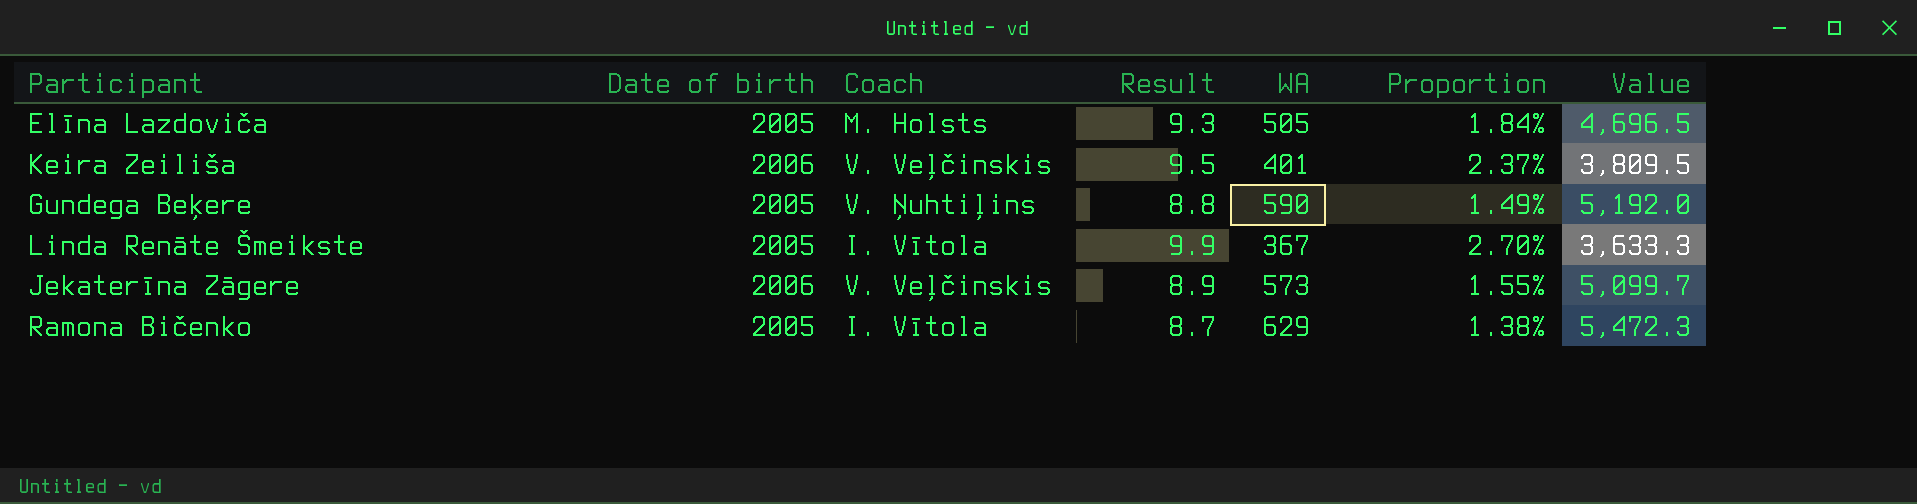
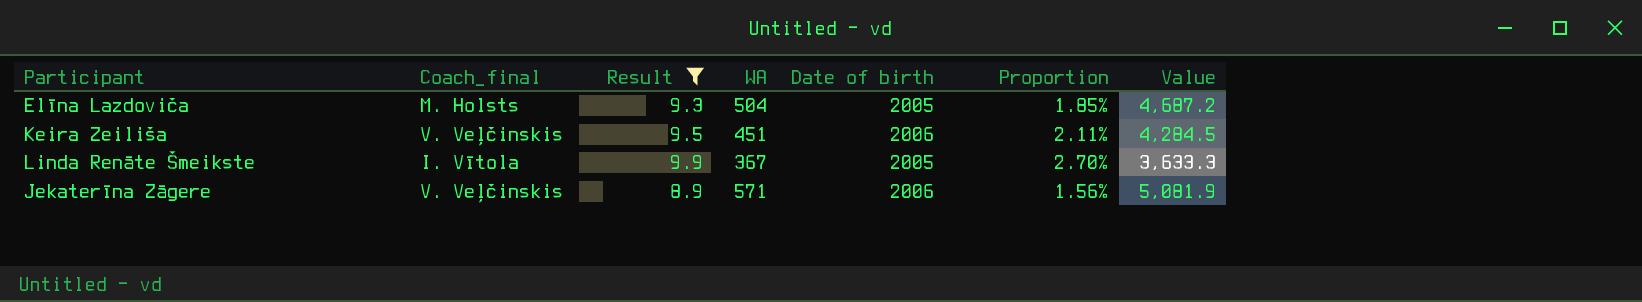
filter: none -> Result >= 8.9
column name: Coach -> Coach_final
column Date of birth | position: 2 -> 5
Elīna Lazdoviča | WA: 505 -> 504
Elīna Lazdoviča | Proportion: 1.84% -> 1.85%
Elīna Lazdoviča | Value: 4,696.5 -> 4,687.2
Keira Zeiliša | WA: 401 -> 451
Keira Zeiliša | Proportion: 2.37% -> 2.11%
Keira Zeiliša | Value: 3,809.5 -> 4,284.5
Jekaterīna Zāgere | WA: 573 -> 571
Jekaterīna Zāgere | Proportion: 1.55% -> 1.56%
Jekaterīna Zāgere | Value: 5,099.7 -> 5,081.9

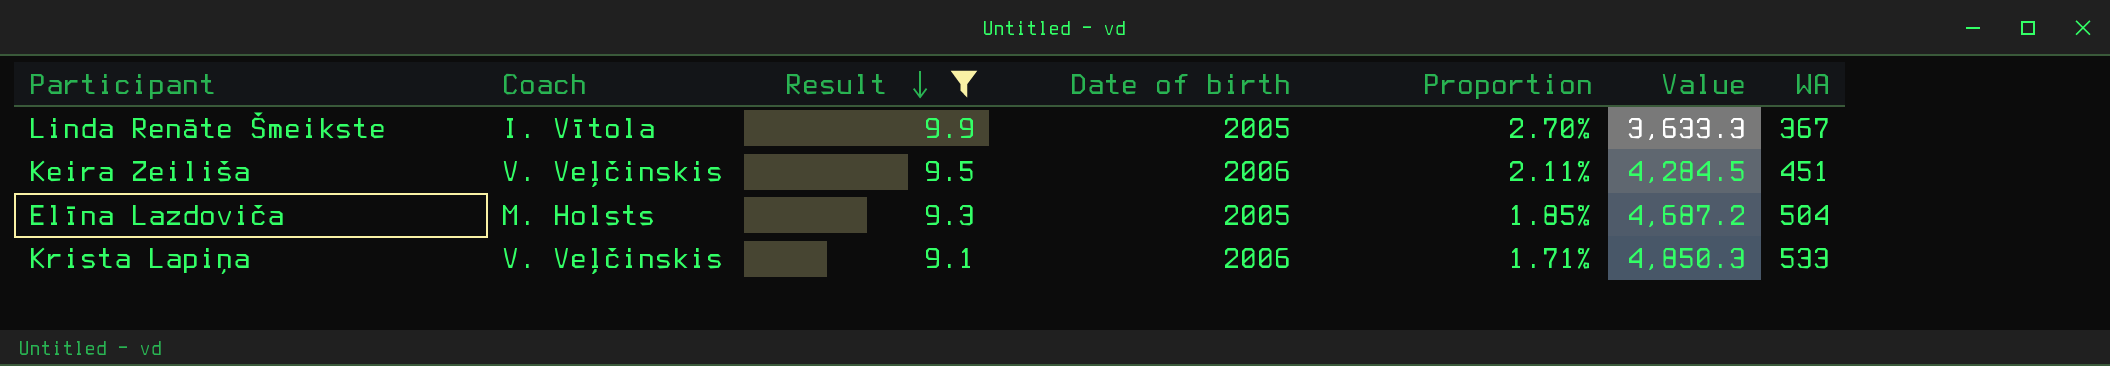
row order: none -> Result descending
column name: Coach_final -> Coach
column WA | position: 4 -> 7
row Jekaterīna Zāgere: V. Veļčinskis | 8.9 | 571 | 2006 | 1.56% | 5,081.9 -> none
row Krista Lapiņa: none -> V. Veļčinskis | 9.1 | 2006 | 1.71% | 4,850.3 | 533

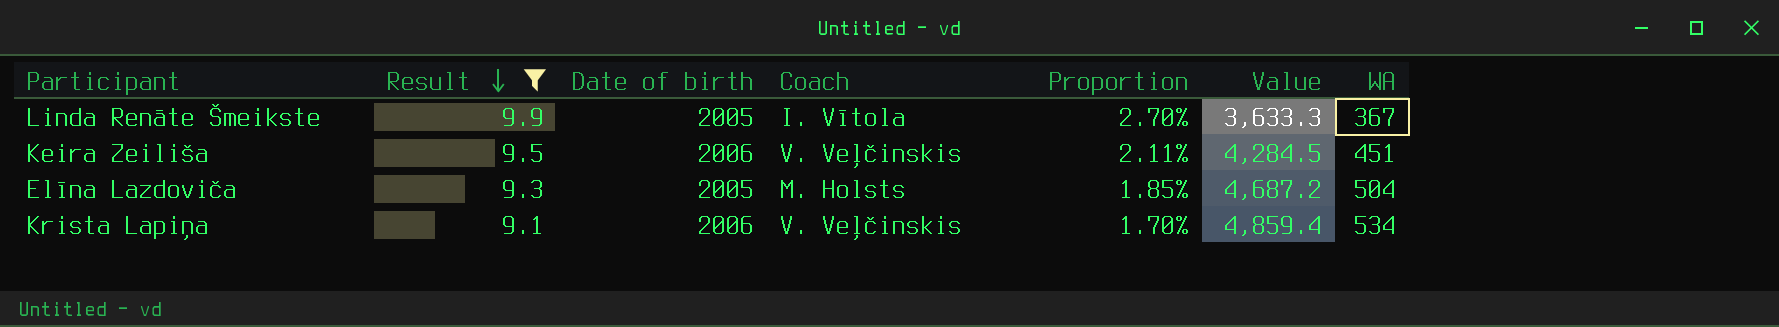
column Coach | position: 2 -> 4
Krista Lapiņa | Proportion: 1.71% -> 1.70%
Krista Lapiņa | Value: 4,850.3 -> 4,859.4
Krista Lapiņa | WA: 533 -> 534

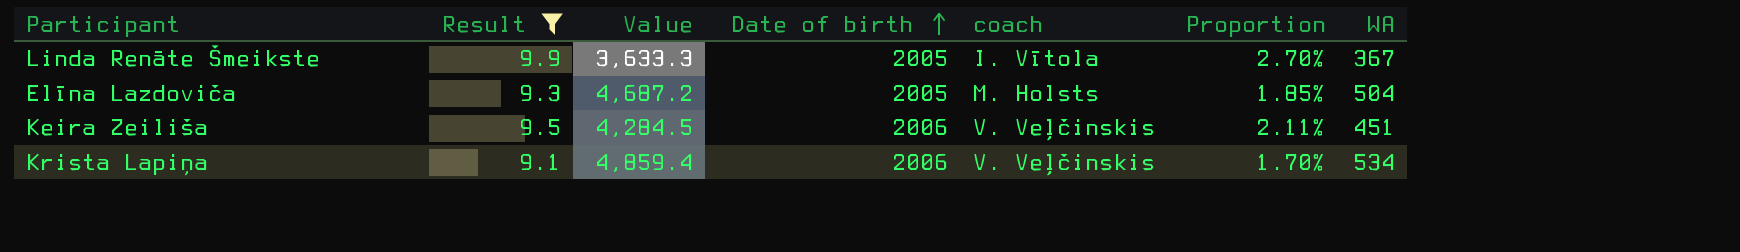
row order: Result descending -> Date of birth ascending
column Value | position: 6 -> 3
column name: Coach -> coach

